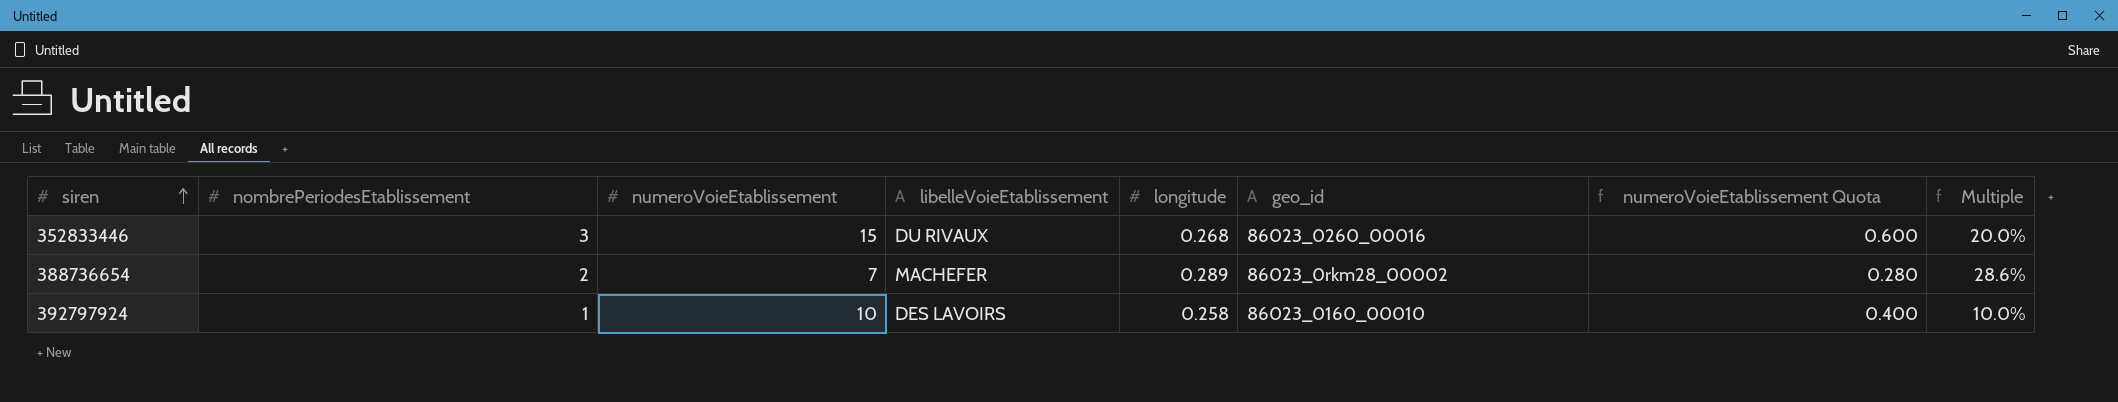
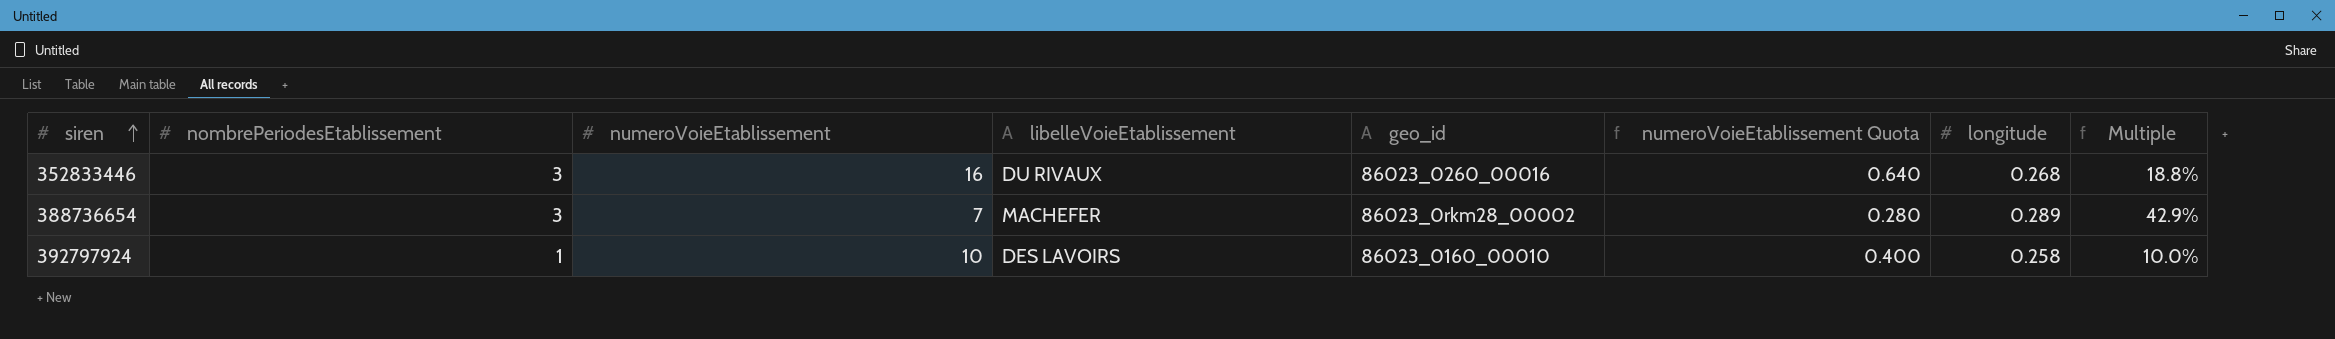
column longitude | position: 5 -> 7
352833446 | numeroVoieEtablissement: 15 -> 16
352833446 | numeroVoieEtablissement Quota: 0.600 -> 0.640
352833446 | Multiple: 20.0% -> 18.8%
388736654 | nombrePeriodesEtablissement: 2 -> 3
388736654 | Multiple: 28.6% -> 42.9%

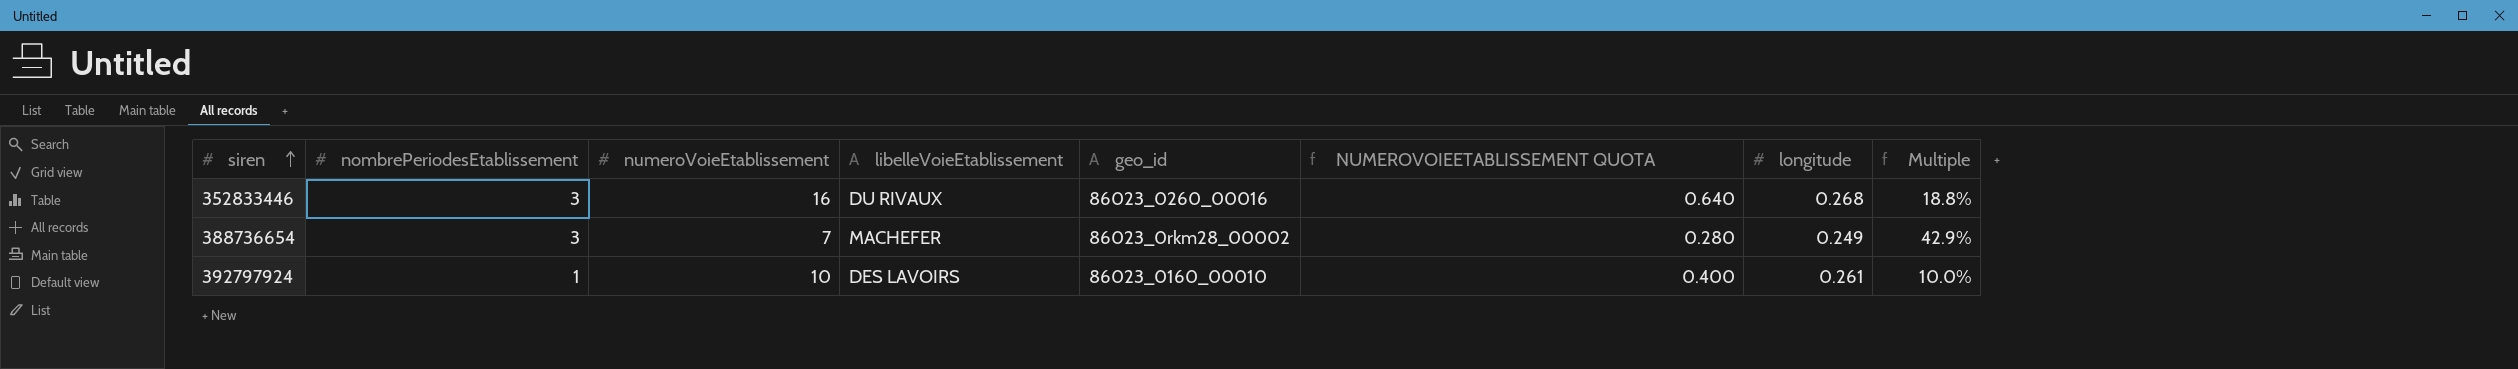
column name: numeroVoieEtablissement Quota -> NUMEROVOIEETABLISSEMENT QUOTA
388736654 | longitude: 0.289 -> 0.249
392797924 | longitude: 0.258 -> 0.261

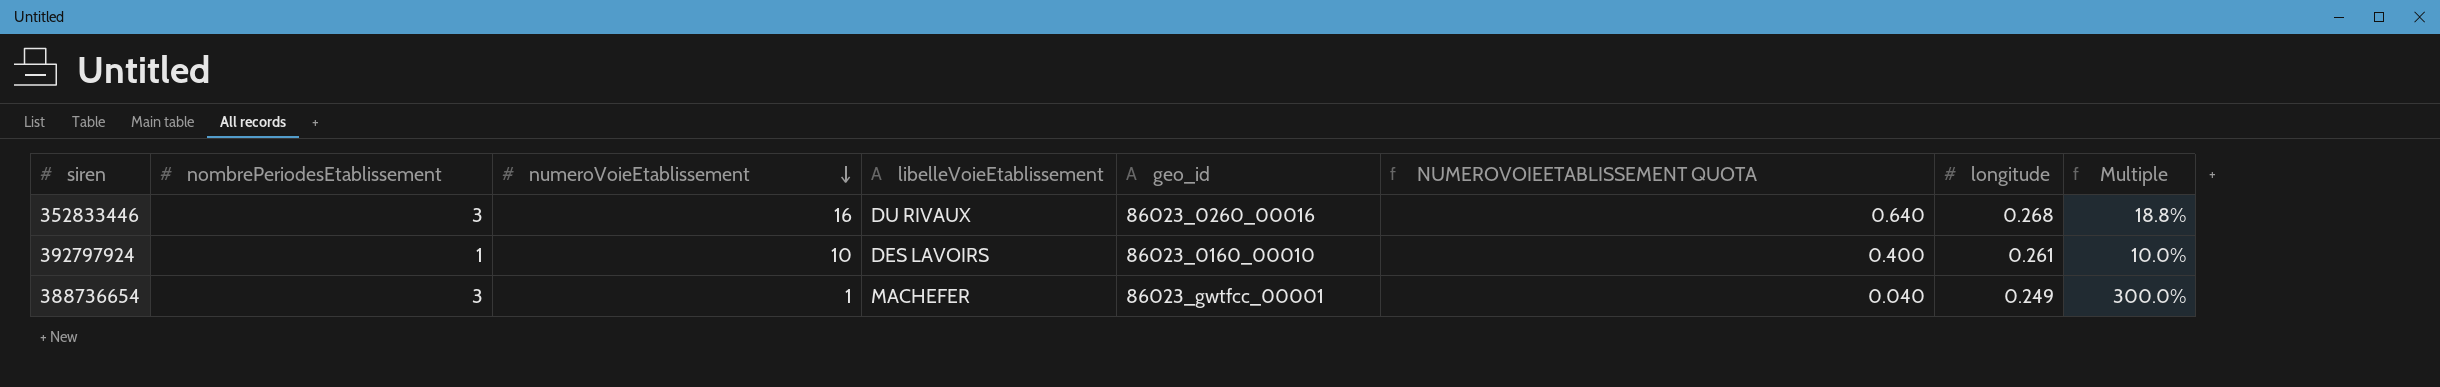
row order: siren ascending -> numeroVoieEtablissement descending
388736654 | numeroVoieEtablissement: 7 -> 1
388736654 | geo_id: 86023_0rkm28_00002 -> 86023_gwtfcc_00001
388736654 | NUMEROVOIEETABLISSEMENT QUOTA: 0.280 -> 0.040
388736654 | Multiple: 42.9% -> 300.0%

